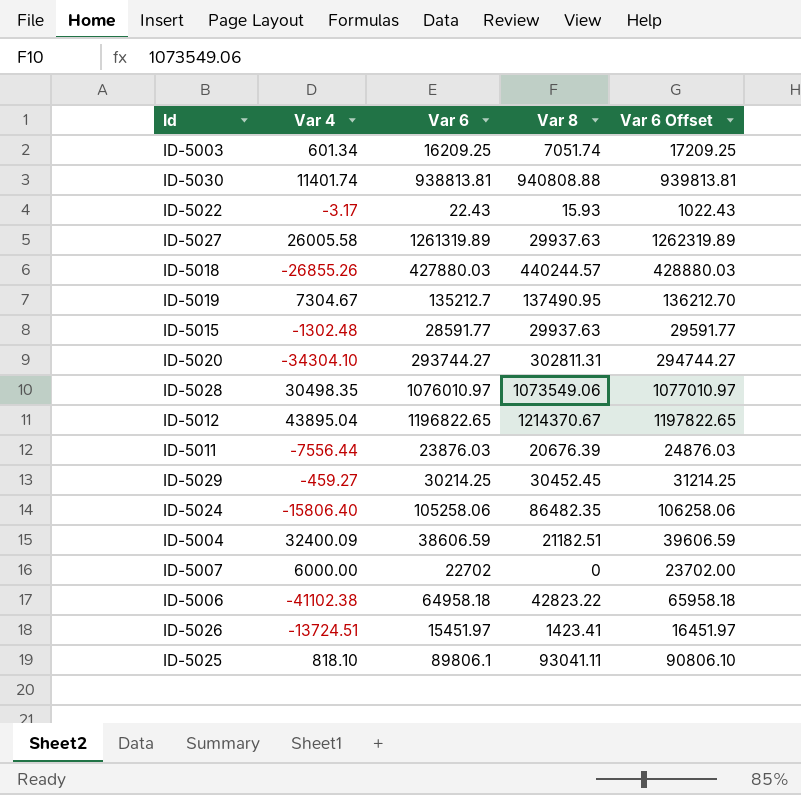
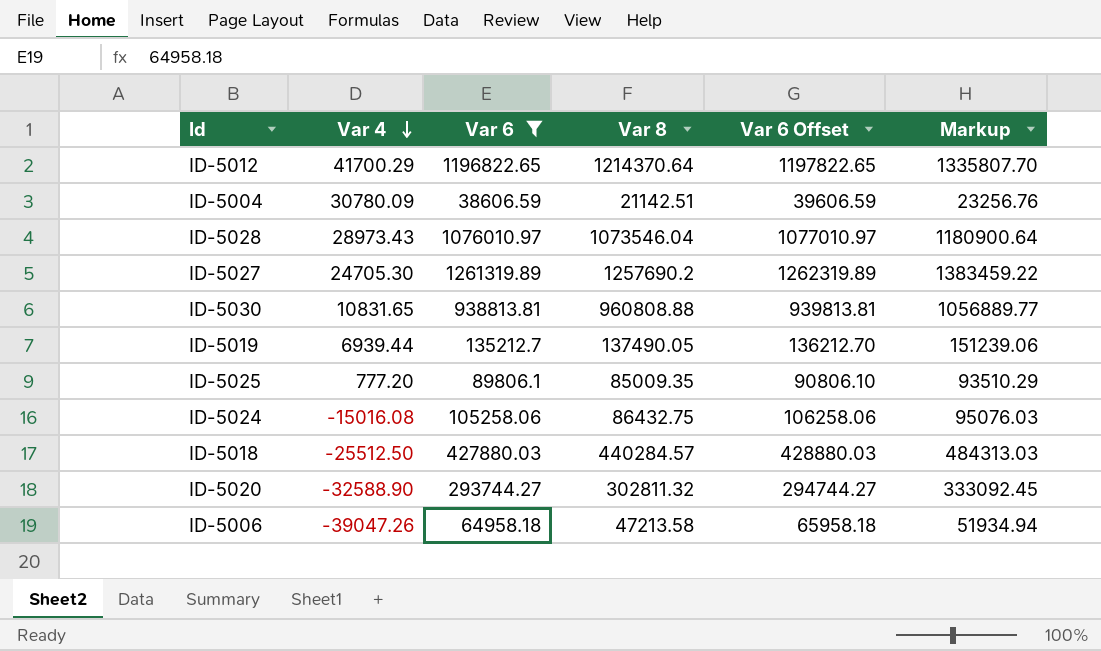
filter: none -> Var 6 >= 38606.59
row order: none -> Var 4 descending
column Markup | formula: none -> [Var 8] * 1.1
ID-5012 | Var 4: 43895.04 -> 41700.29
ID-5012 | Var 8: 1214370.67 -> 1214370.64
ID-5004 | Var 4: 32400.09 -> 30780.09
ID-5004 | Var 8: 21182.51 -> 21142.51
ID-5028 | Var 4: 30498.35 -> 28973.43
ID-5028 | Var 8: 1073549.06 -> 1073546.04
ID-5027 | Var 4: 26005.58 -> 24705.30
ID-5027 | Var 8: 29937.63 -> 1257690.2
ID-5030 | Var 4: 11401.74 -> 10831.65
ID-5030 | Var 8: 940808.88 -> 960808.88
ID-5019 | Var 4: 7304.67 -> 6939.44
ID-5019 | Var 8: 137490.95 -> 137490.05
ID-5025 | Var 4: 818.10 -> 777.20
ID-5025 | Var 8: 93041.11 -> 85009.35
ID-5024 | Var 4: -15806.40 -> -15016.08
ID-5024 | Var 8: 86482.35 -> 86432.75
ID-5018 | Var 4: -26855.26 -> -25512.50
ID-5018 | Var 8: 440244.57 -> 440284.57
ID-5020 | Var 4: -34304.10 -> -32588.90
ID-5020 | Var 8: 302811.31 -> 302811.32
ID-5006 | Var 4: -41102.38 -> -39047.26
ID-5006 | Var 8: 42823.22 -> 47213.58

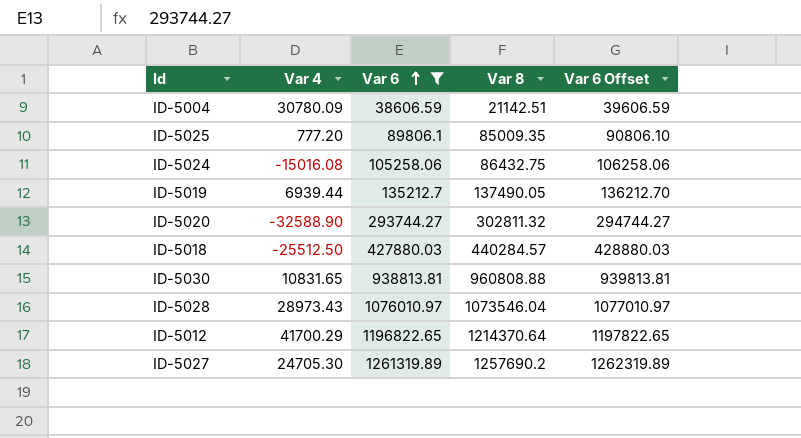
row order: Var 4 descending -> Var 6 ascending
column Markup | formula: [Var 8] * 1.1 -> none
row ID-5006: -39047.26 | 64958.18 | 47213.58 | 65958.18 | 51934.94 -> none

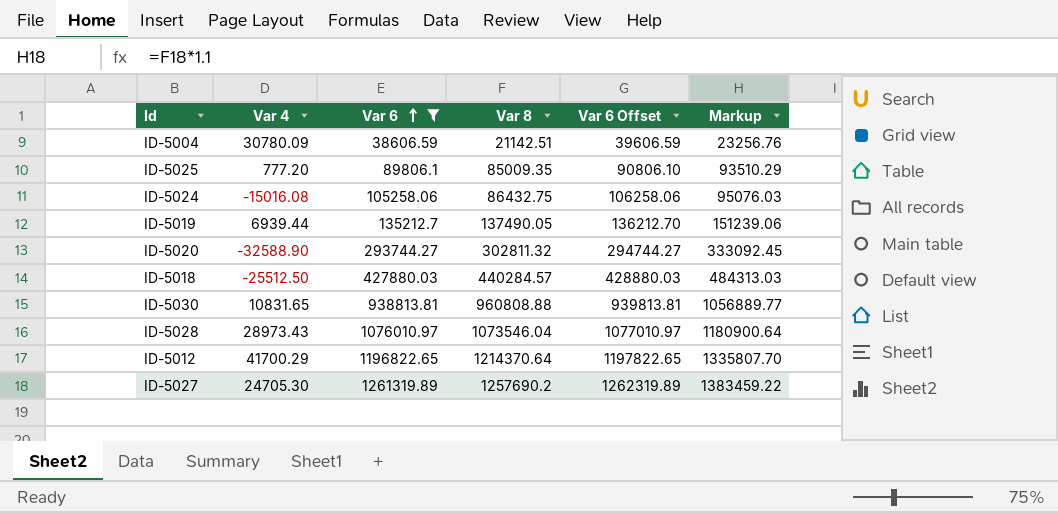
column Markup | formula: none -> [Var 8] * 1.1

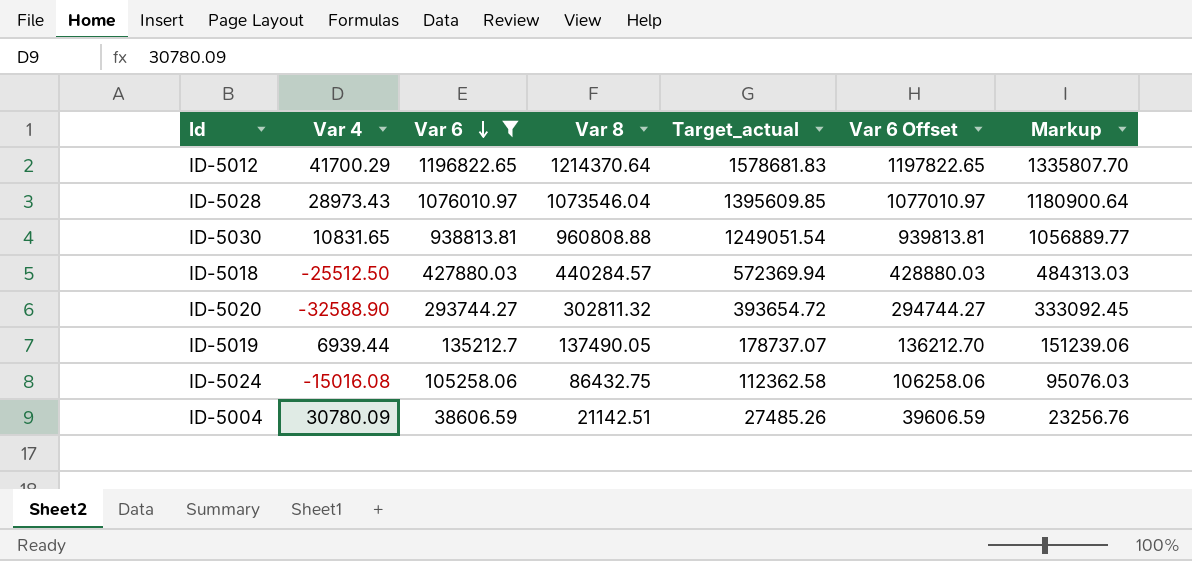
row order: Var 6 ascending -> Var 6 descending
column Target_actual | formula: none -> [Var 8] * 1.3
row ID-5025: 777.20 | 89806.1 | 85009.35 | 90806.10 | 93510.29 -> none
row ID-5027: 24705.30 | 1261319.89 | 1257690.2 | 1262319.89 | 1383459.22 -> none

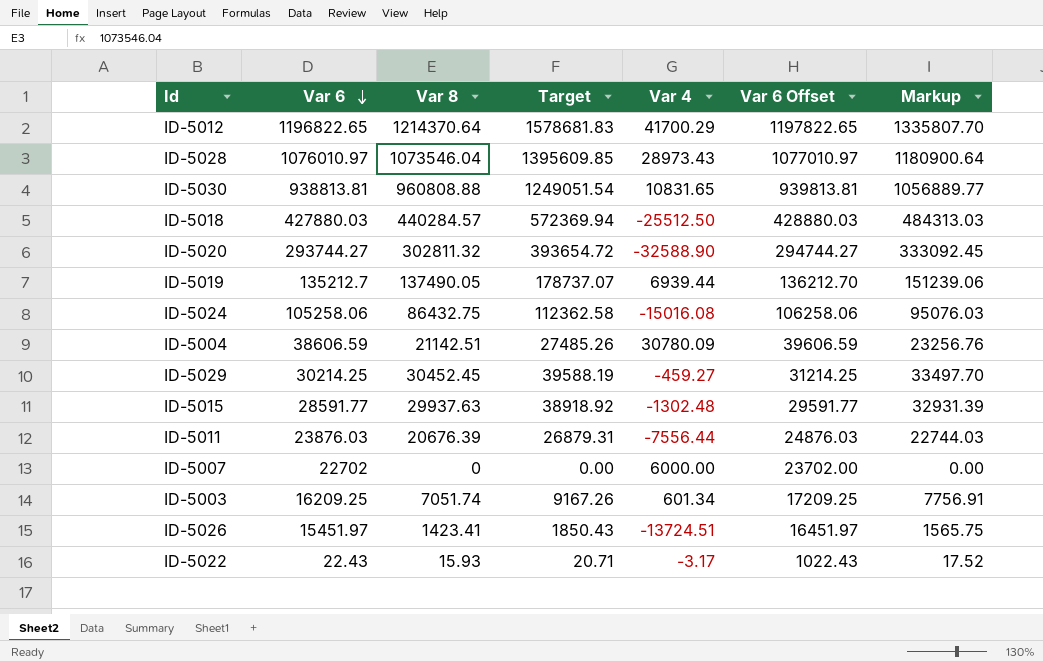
filter: Var 6 >= 38606.59 -> none
column name: Target_actual -> Target
column Var 4 | position: 2 -> 5

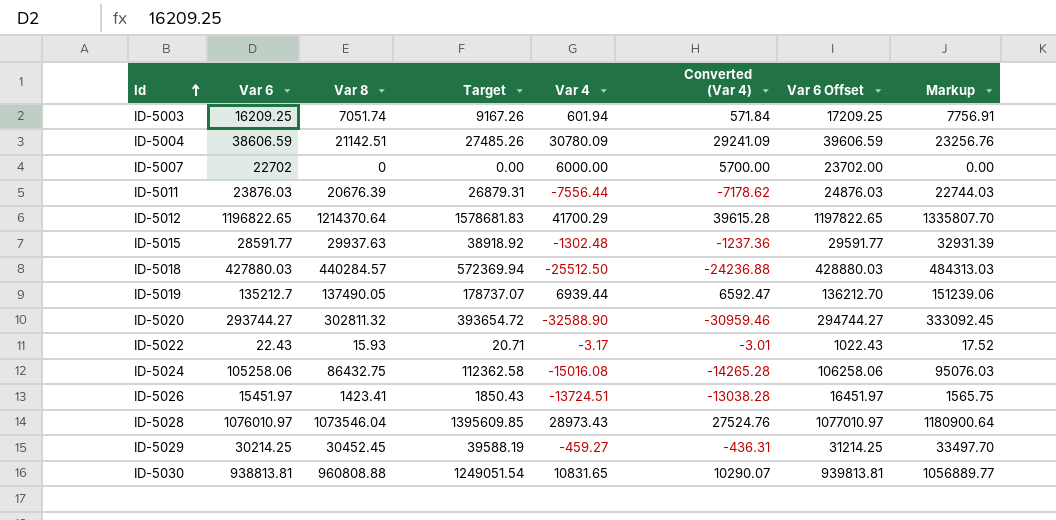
row order: Var 6 descending -> Id ascending
column Converted (Var 4) | formula: none -> [Var 4] * 0.95
ID-5003 | Var 4: 601.34 -> 601.94

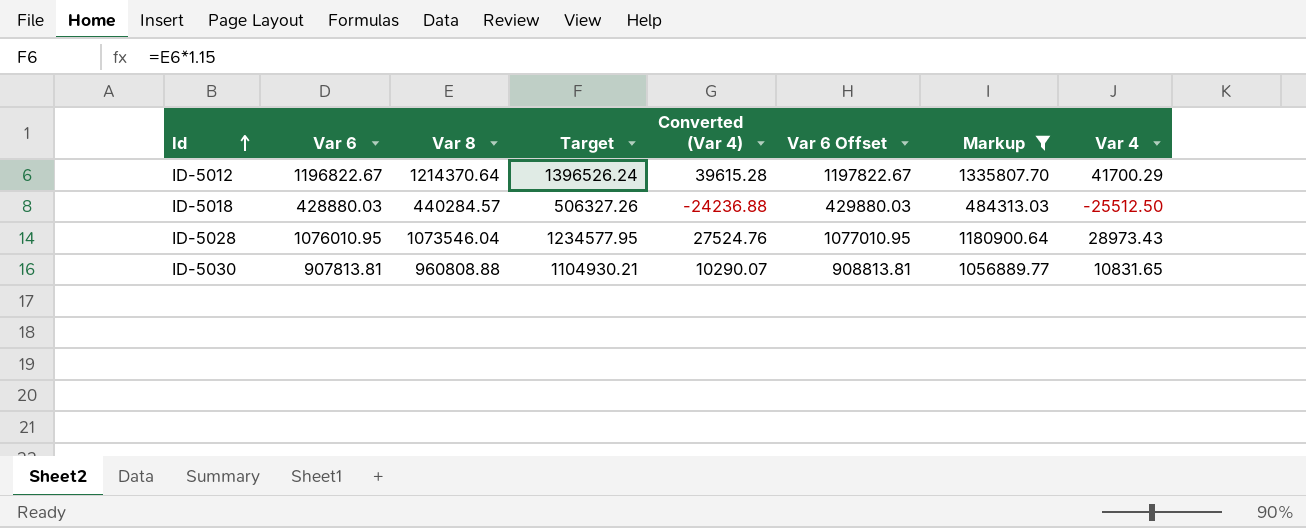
filter: none -> Markup >= 484313.03
column Target | formula: [Var 8] * 1.3 -> [Var 8] * 1.15
column Var 4 | position: 5 -> 8
ID-5012 | Var 6: 1196822.65 -> 1196822.67
ID-5012 | Var 6 Offset: 1197822.65 -> 1197822.67
ID-5018 | Var 6: 427880.03 -> 428880.03
ID-5018 | Var 6 Offset: 428880.03 -> 429880.03
ID-5028 | Var 6: 1076010.97 -> 1076010.95
ID-5028 | Var 6 Offset: 1077010.97 -> 1077010.95
ID-5030 | Var 6: 938813.81 -> 907813.81
ID-5030 | Var 6 Offset: 939813.81 -> 908813.81

